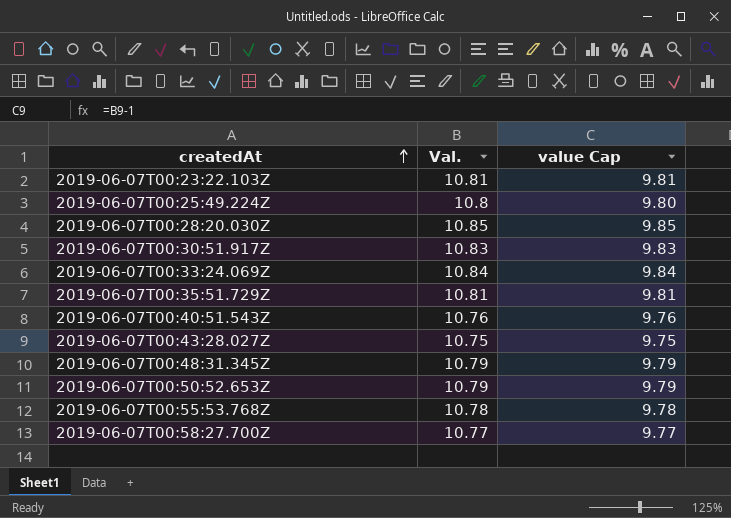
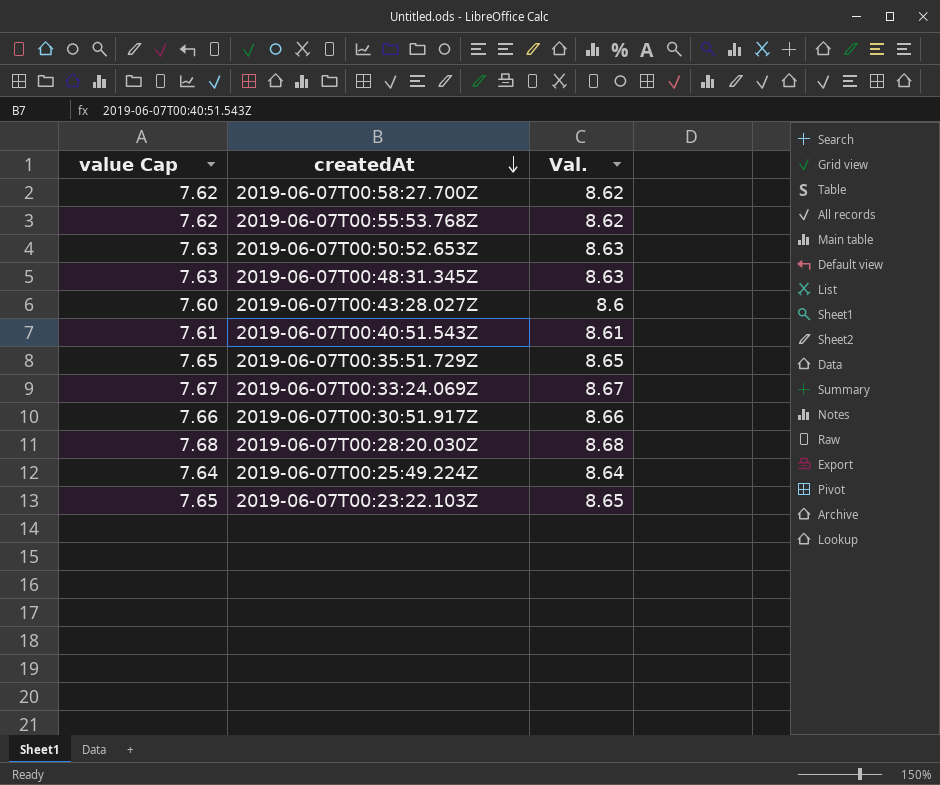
row order: createdAt ascending -> createdAt descending
column value Cap | position: 3 -> 1
2019-06-07T00:58:27.700Z | value Cap: 9.77 -> 7.62
2019-06-07T00:58:27.700Z | Val.: 10.77 -> 8.62
2019-06-07T00:55:53.768Z | value Cap: 9.78 -> 7.62
2019-06-07T00:55:53.768Z | Val.: 10.78 -> 8.62
2019-06-07T00:50:52.653Z | value Cap: 9.79 -> 7.63
2019-06-07T00:50:52.653Z | Val.: 10.79 -> 8.63
2019-06-07T00:48:31.345Z | value Cap: 9.79 -> 7.63
2019-06-07T00:48:31.345Z | Val.: 10.79 -> 8.63
2019-06-07T00:43:28.027Z | value Cap: 9.75 -> 7.60
2019-06-07T00:43:28.027Z | Val.: 10.75 -> 8.6
2019-06-07T00:40:51.543Z | value Cap: 9.76 -> 7.61
2019-06-07T00:40:51.543Z | Val.: 10.76 -> 8.61
2019-06-07T00:35:51.729Z | value Cap: 9.81 -> 7.65
2019-06-07T00:35:51.729Z | Val.: 10.81 -> 8.65
2019-06-07T00:33:24.069Z | value Cap: 9.84 -> 7.67
2019-06-07T00:33:24.069Z | Val.: 10.84 -> 8.67
2019-06-07T00:30:51.917Z | value Cap: 9.83 -> 7.66
2019-06-07T00:30:51.917Z | Val.: 10.83 -> 8.66
2019-06-07T00:28:20.030Z | value Cap: 9.85 -> 7.68
2019-06-07T00:28:20.030Z | Val.: 10.85 -> 8.68
2019-06-07T00:25:49.224Z | value Cap: 9.80 -> 7.64
2019-06-07T00:25:49.224Z | Val.: 10.8 -> 8.64
2019-06-07T00:23:22.103Z | value Cap: 9.81 -> 7.65
2019-06-07T00:23:22.103Z | Val.: 10.81 -> 8.65

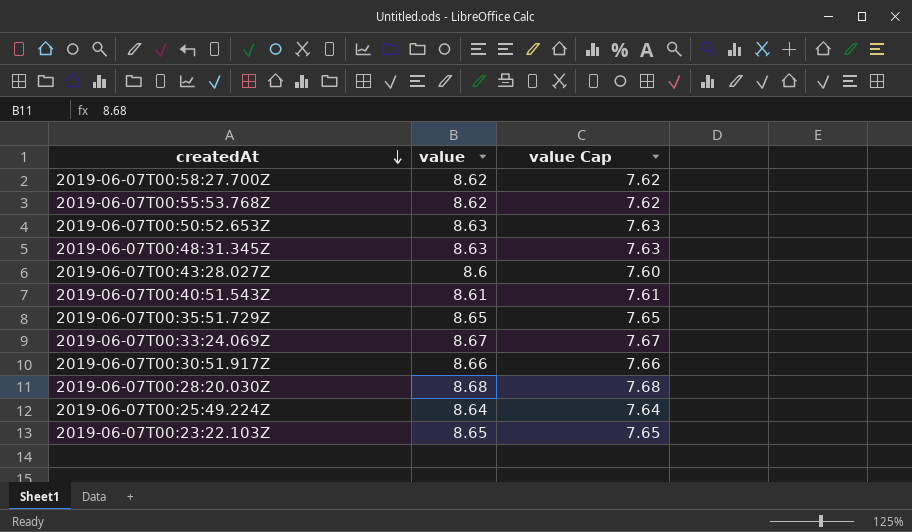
column name: Val. -> value
column value Cap | position: 1 -> 3

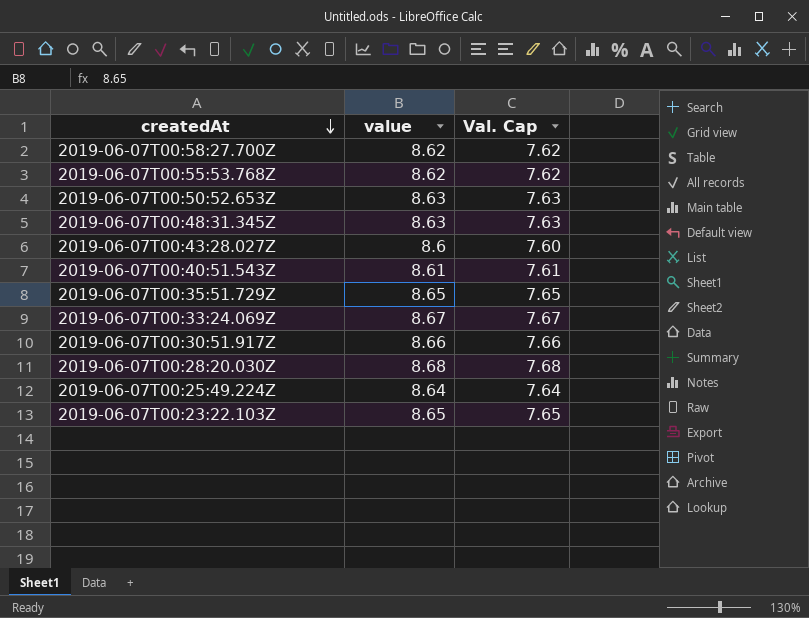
column name: value Cap -> Val. Cap

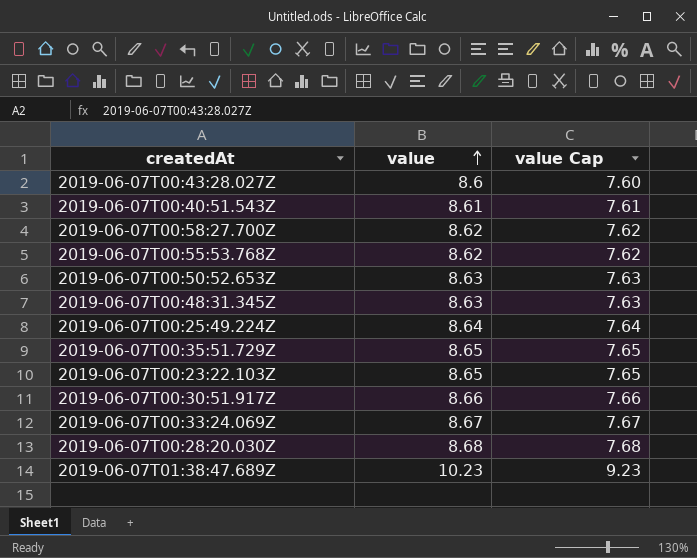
row order: createdAt descending -> value ascending
column name: Val. Cap -> value Cap
row 2019-06-07T01:38:47.689Z: none -> 10.23 | 9.23

